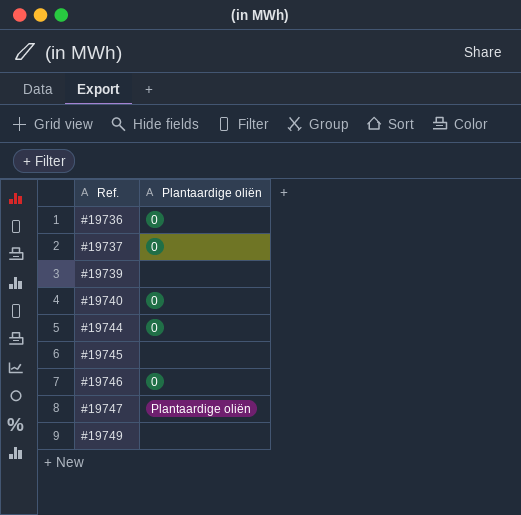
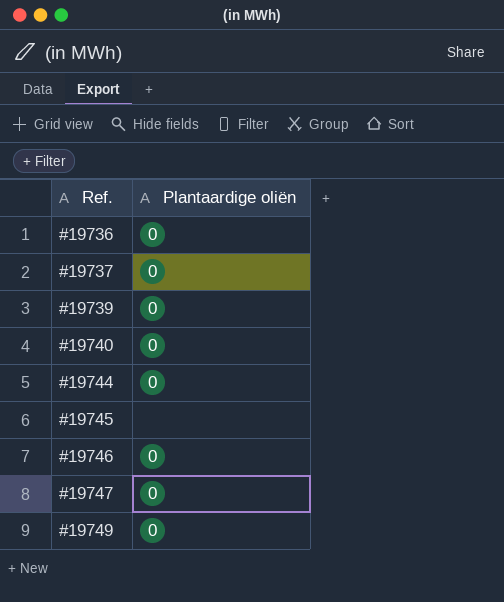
#19739 | Plantaardige oliën: none -> 0
#19747 | Plantaardige oliën: Plantaardige oliën -> 0
#19749 | Plantaardige oliën: none -> 0

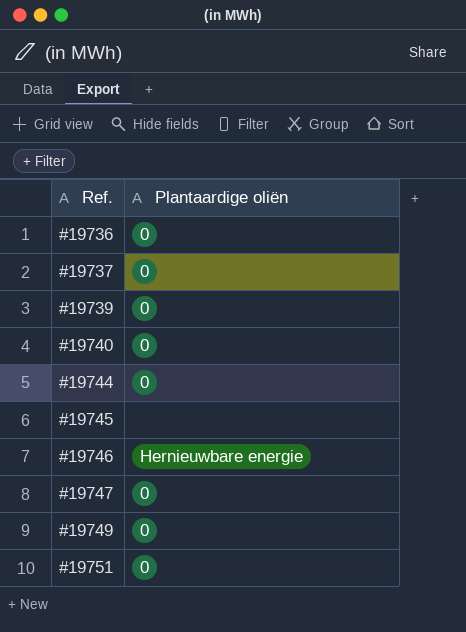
#19746 | Plantaardige oliën: 0 -> Hernieuwbare energie
row #19751: none -> 0

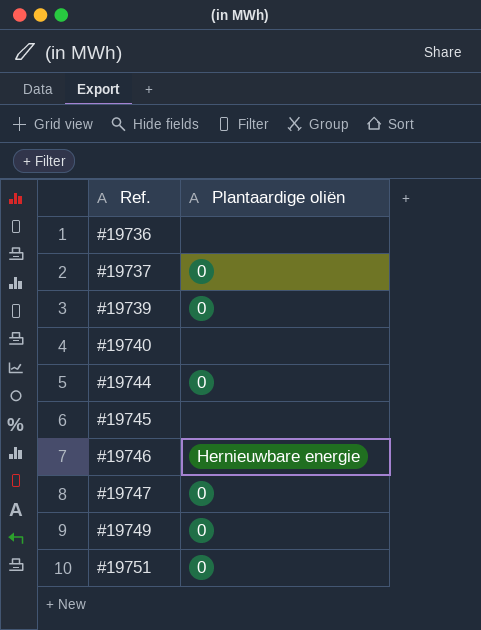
#19736 | Plantaardige oliën: 0 -> none
#19740 | Plantaardige oliën: 0 -> none

